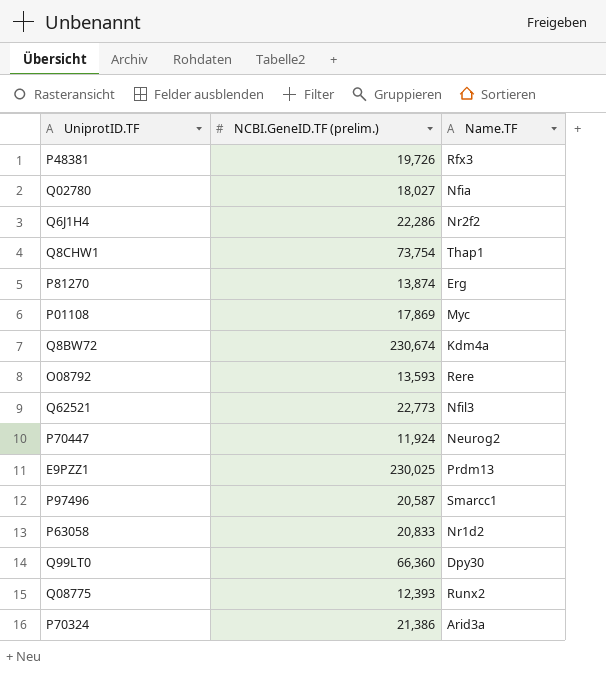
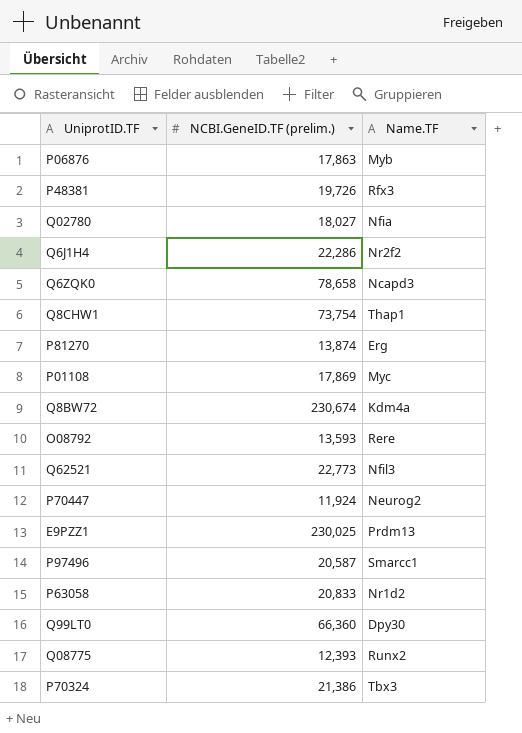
row P06876: none -> 17,863 | Myb
row Q6ZQK0: none -> 78,658 | Ncapd3
P70324 | Name.TF: Arid3a -> Tbx3

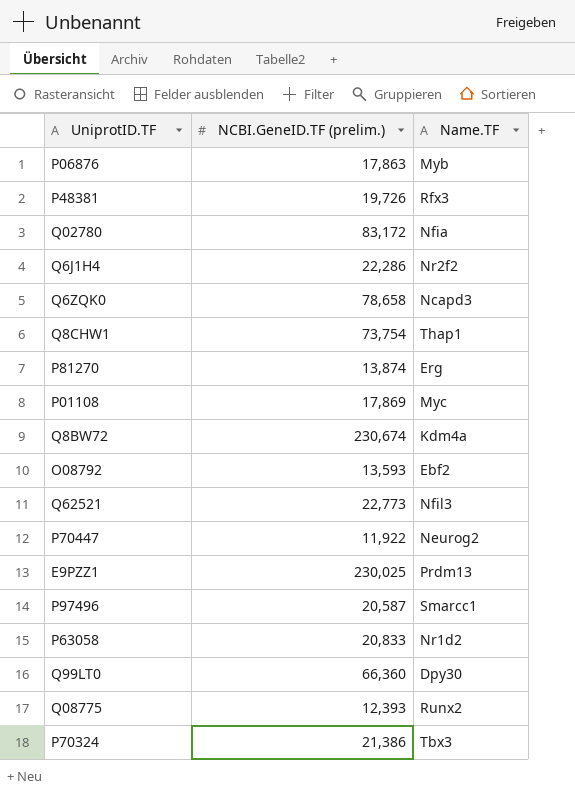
Q02780 | NCBI.GeneID.TF (prelim.): 18,027 -> 83,172
O08792 | Name.TF: Rere -> Ebf2
P70447 | NCBI.GeneID.TF (prelim.): 11,924 -> 11,922

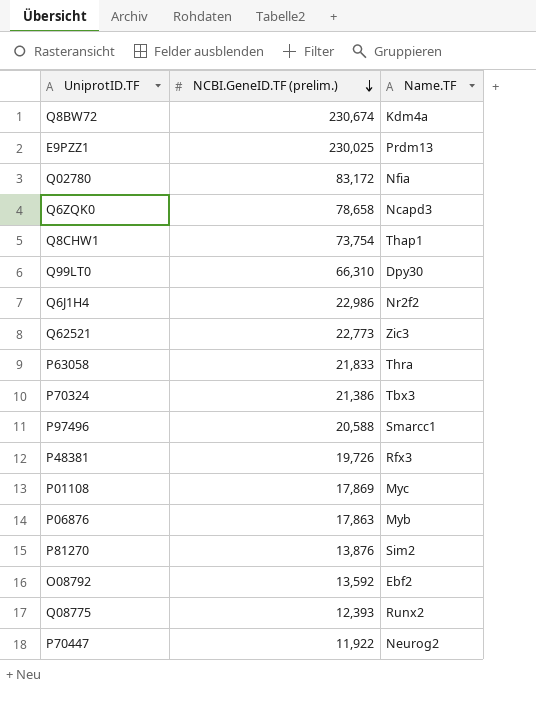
row order: none -> NCBI.GeneID.TF (prelim.) descending
Q99LT0 | NCBI.GeneID.TF (prelim.): 66,360 -> 66,310
Q6J1H4 | NCBI.GeneID.TF (prelim.): 22,286 -> 22,986
Q62521 | Name.TF: Nfil3 -> Zic3
P63058 | NCBI.GeneID.TF (prelim.): 20,833 -> 21,833
P63058 | Name.TF: Nr1d2 -> Thra
P97496 | NCBI.GeneID.TF (prelim.): 20,587 -> 20,588
P81270 | NCBI.GeneID.TF (prelim.): 13,874 -> 13,876
P81270 | Name.TF: Erg -> Sim2
O08792 | NCBI.GeneID.TF (prelim.): 13,593 -> 13,592

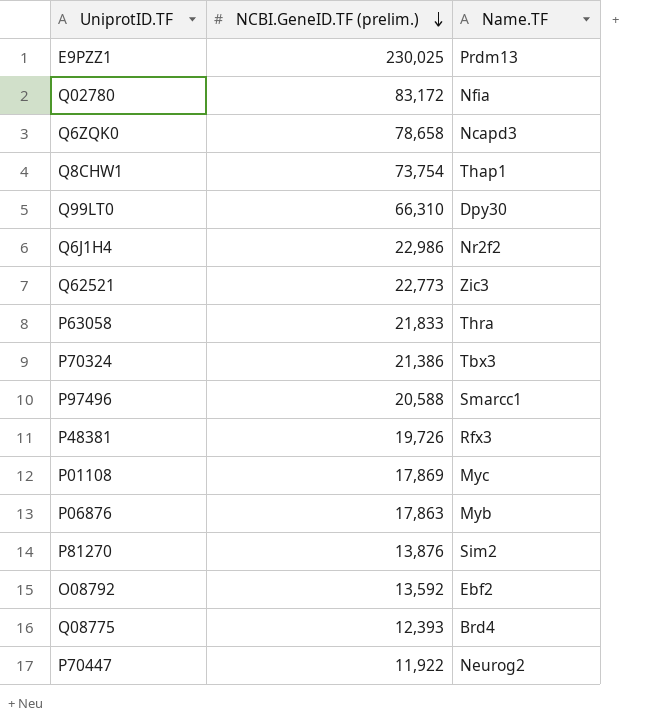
row Q8BW72: 230,674 | Kdm4a -> none
Q08775 | Name.TF: Runx2 -> Brd4

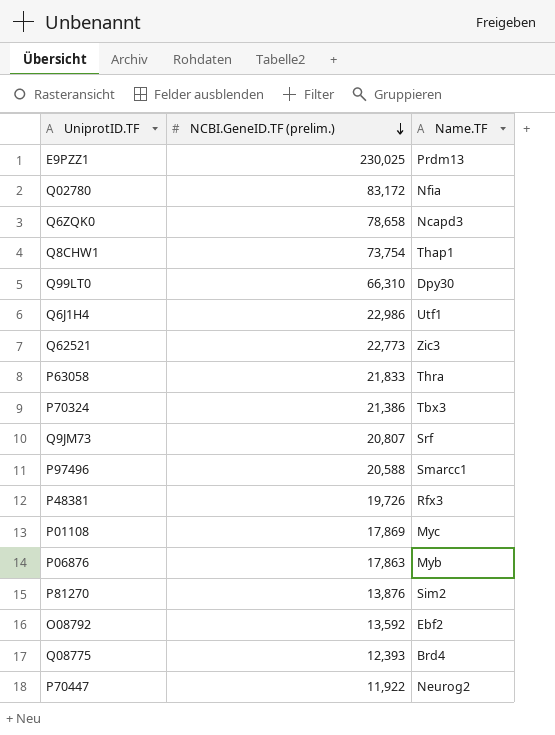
Q6J1H4 | Name.TF: Nr2f2 -> Utf1
row Q9JM73: none -> 20,807 | Srf

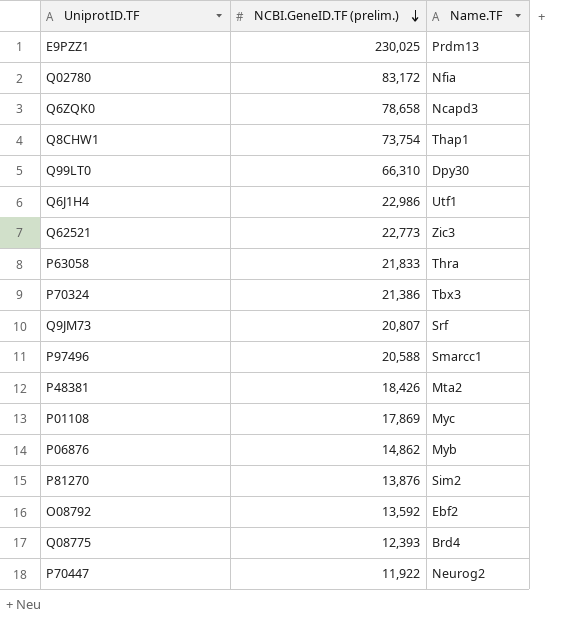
P48381 | NCBI.GeneID.TF (prelim.): 19,726 -> 18,426
P48381 | Name.TF: Rfx3 -> Mta2
P06876 | NCBI.GeneID.TF (prelim.): 17,863 -> 14,862

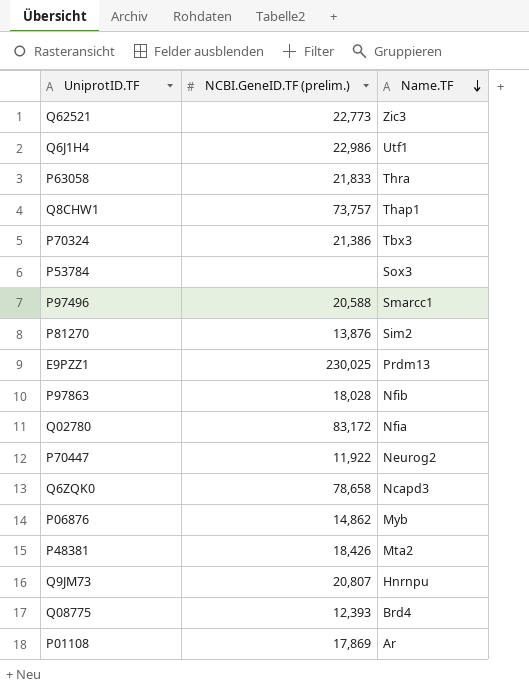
row order: NCBI.GeneID.TF (prelim.) descending -> Name.TF descending
row Q99LT0: 66,310 | Dpy30 -> none
row O08792: 13,592 | Ebf2 -> none
Q8CHW1 | NCBI.GeneID.TF (prelim.): 73,754 -> 73,757
row P53784: none -> none | Sox3
row P97863: none -> 18,028 | Nfib
Q9JM73 | Name.TF: Srf -> Hnrnpu
P01108 | Name.TF: Myc -> Ar

